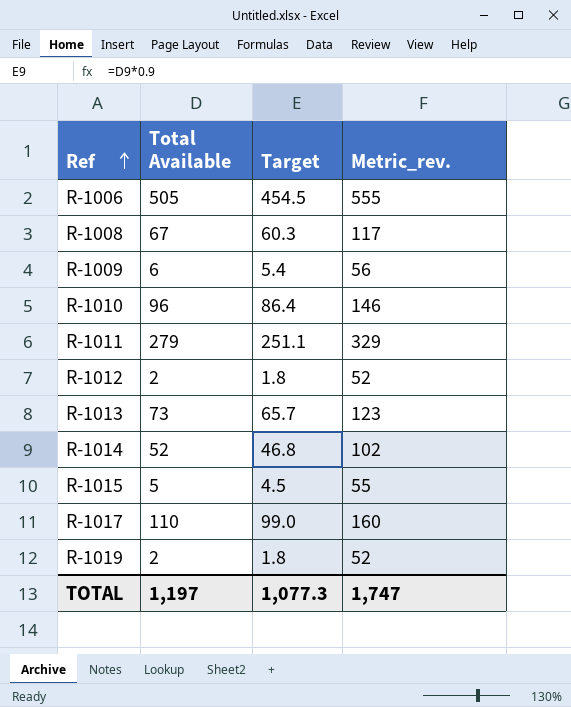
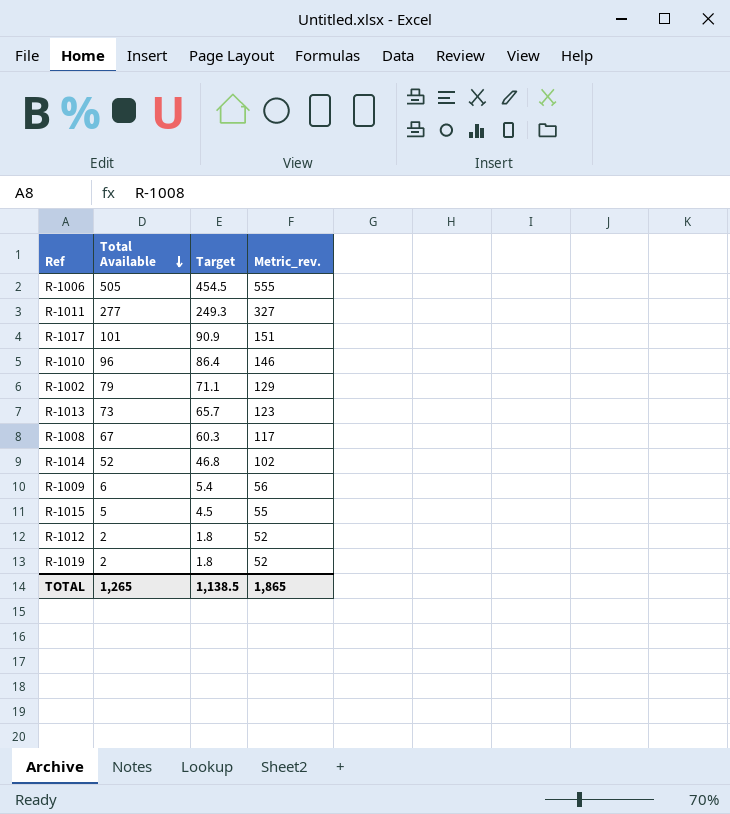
row order: Ref ascending -> Total Available descending
R-1011 | Total Available: 279 -> 277
R-1011 | Target: 251.1 -> 249.3
R-1011 | Metric_rev.: 329 -> 327
R-1017 | Total Available: 110 -> 101
R-1017 | Target: 99.0 -> 90.9
R-1017 | Metric_rev.: 160 -> 151
row R-1002: none -> 79 | 71.1 | 129
TOTAL | Total Available: 1,197 -> 1,265
TOTAL | Target: 1,077.3 -> 1,138.5
TOTAL | Metric_rev.: 1,747 -> 1,865

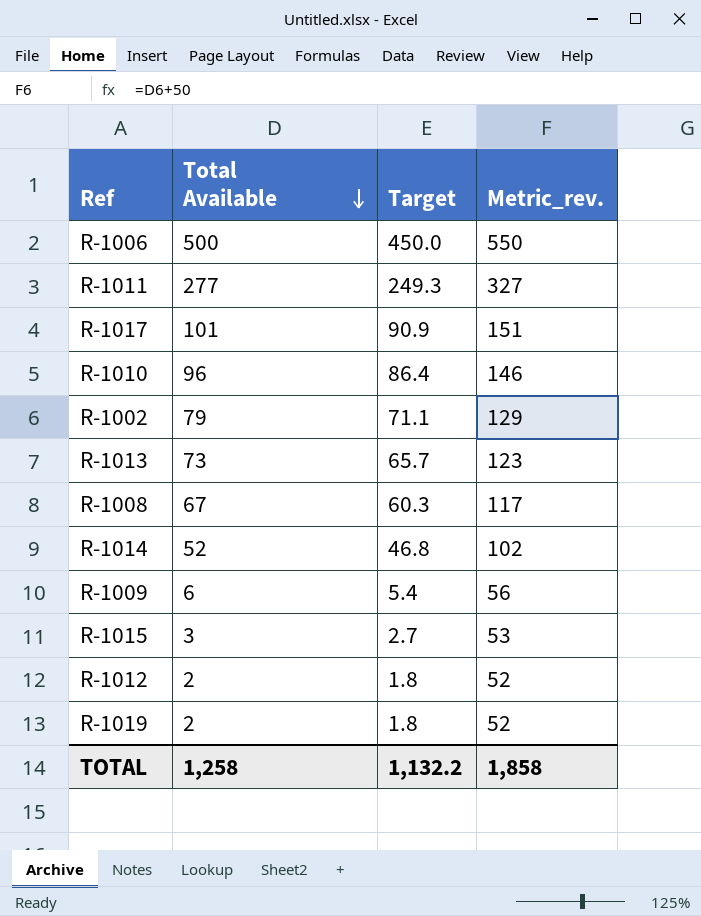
R-1006 | Total Available: 505 -> 500
R-1006 | Target: 454.5 -> 450.0
R-1006 | Metric_rev.: 555 -> 550
R-1015 | Total Available: 5 -> 3
R-1015 | Target: 4.5 -> 2.7
R-1015 | Metric_rev.: 55 -> 53
TOTAL | Total Available: 1,265 -> 1,258
TOTAL | Target: 1,138.5 -> 1,132.2
TOTAL | Metric_rev.: 1,865 -> 1,858

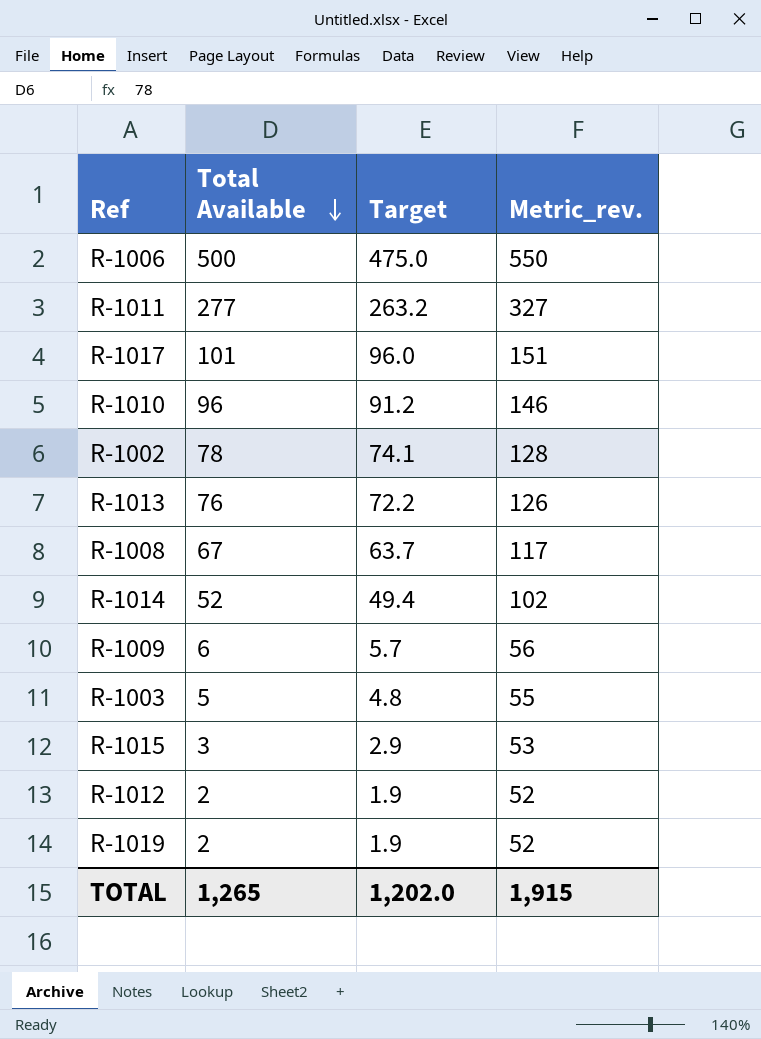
column Target | formula: [Total Available] * 0.9 -> [Total Available] * 0.95
R-1002 | Total Available: 79 -> 78
R-1002 | Metric_rev.: 129 -> 128
R-1013 | Total Available: 73 -> 76
R-1013 | Metric_rev.: 123 -> 126
row R-1003: none -> 5 | 4.8 | 55
TOTAL | Total Available: 1,258 -> 1,265
TOTAL | Target: 1,132.2 -> 1,202.0
TOTAL | Metric_rev.: 1,858 -> 1,915

